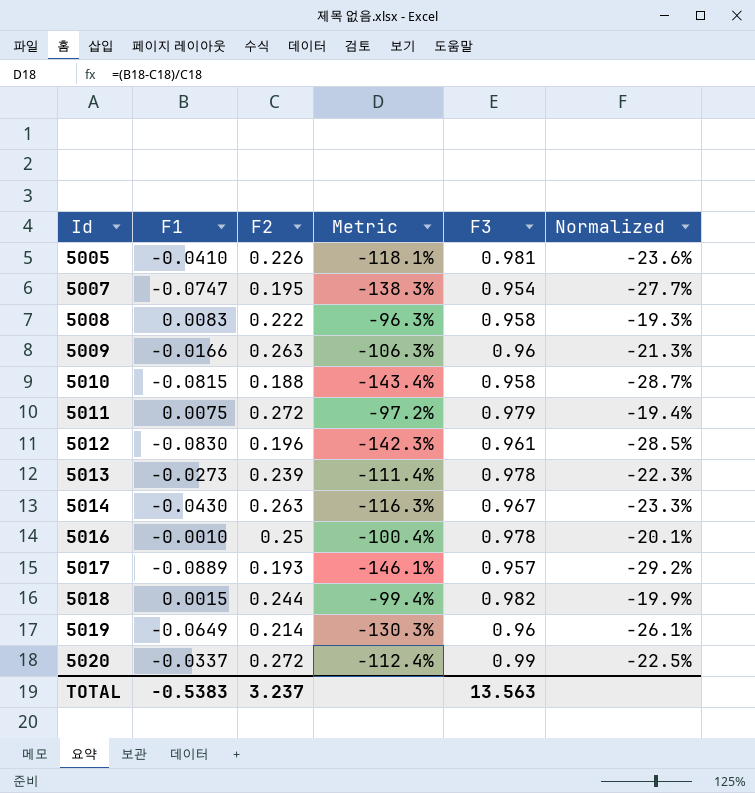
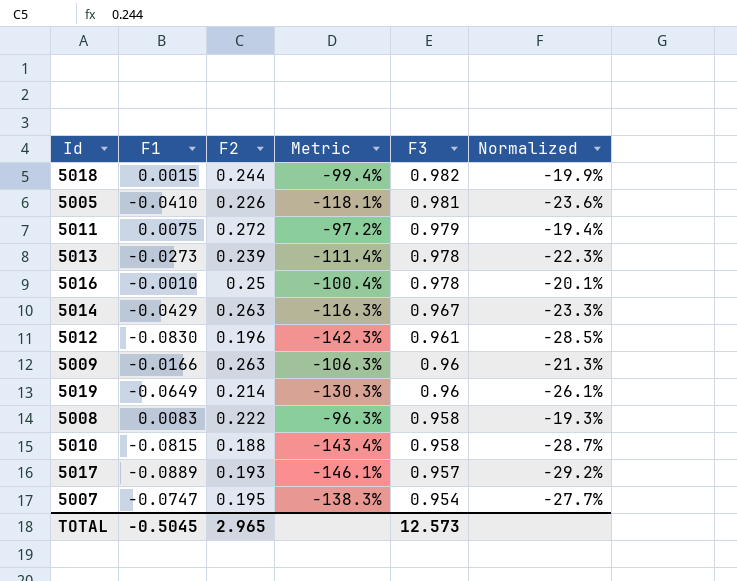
row order: Id ascending -> F3 descending
row 5020: -0.0337 | 0.272 | -112.4% | 0.99 | -22.5% -> none
5014 | F1: -0.0430 -> -0.0429
TOTAL | F1: -0.5383 -> -0.5045
TOTAL | F2: 3.237 -> 2.965
TOTAL | F3: 13.563 -> 12.573

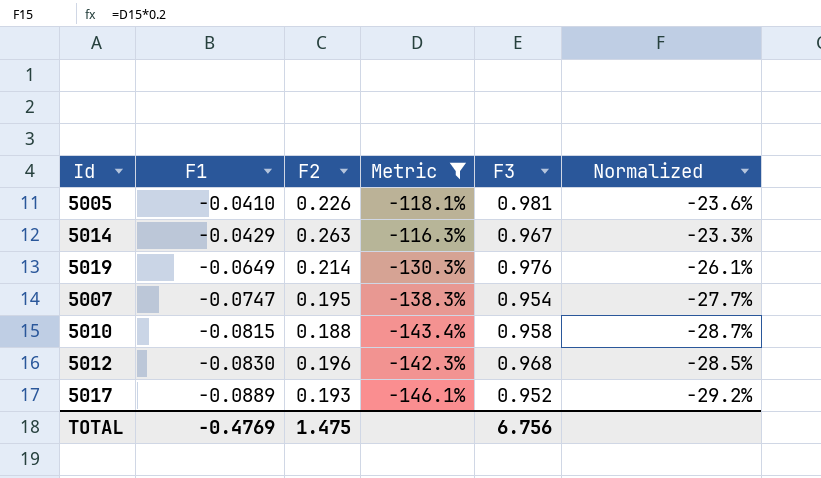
filter: none -> Metric <= -116.3%
row order: F3 descending -> F1 descending
5019 | F3: 0.96 -> 0.976
5012 | F3: 0.961 -> 0.968
5017 | F3: 0.957 -> 0.952
TOTAL | F1: -0.5045 -> -0.4769
TOTAL | F2: 2.965 -> 1.475
TOTAL | F3: 12.573 -> 6.756

